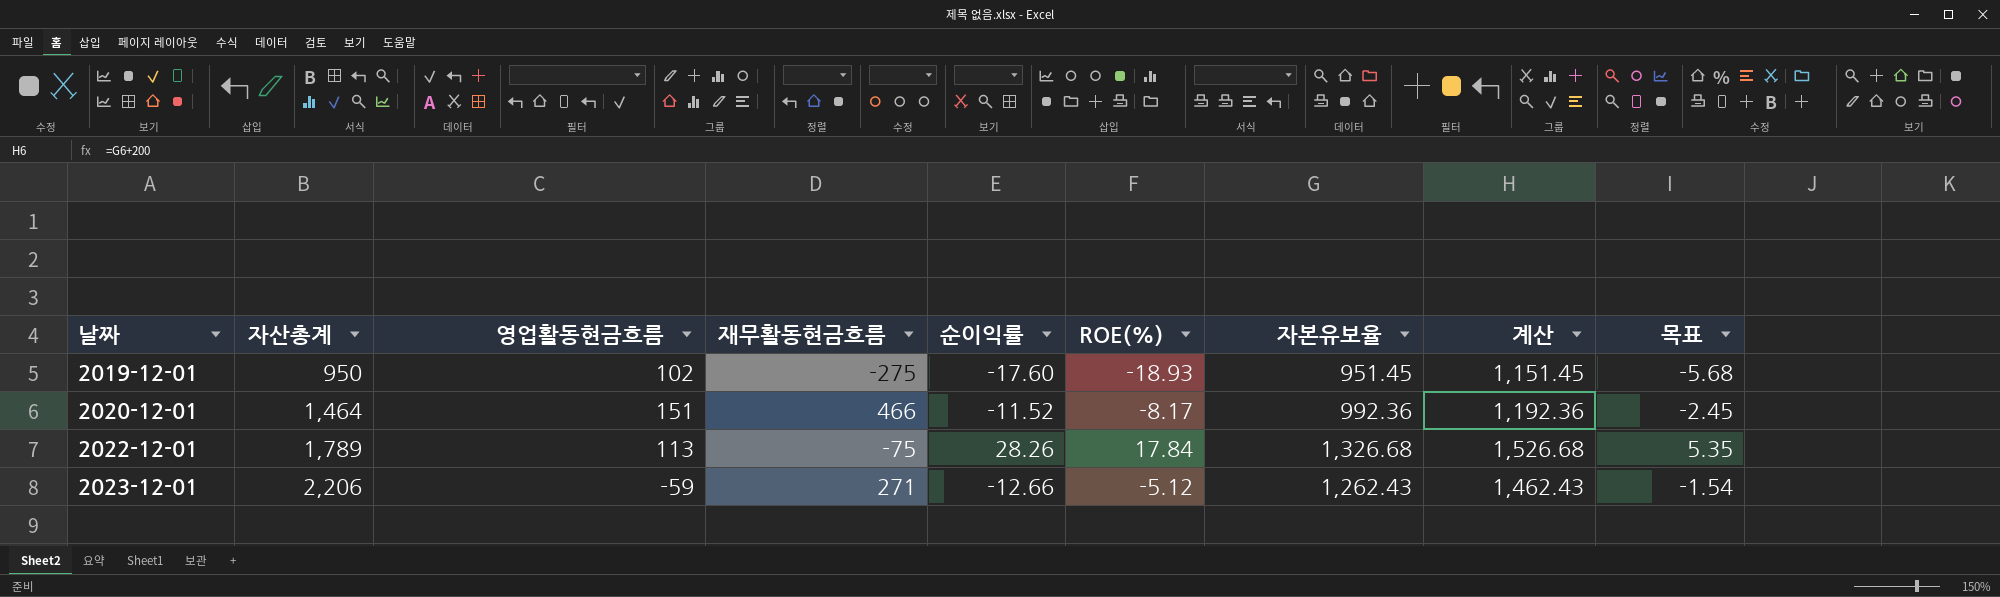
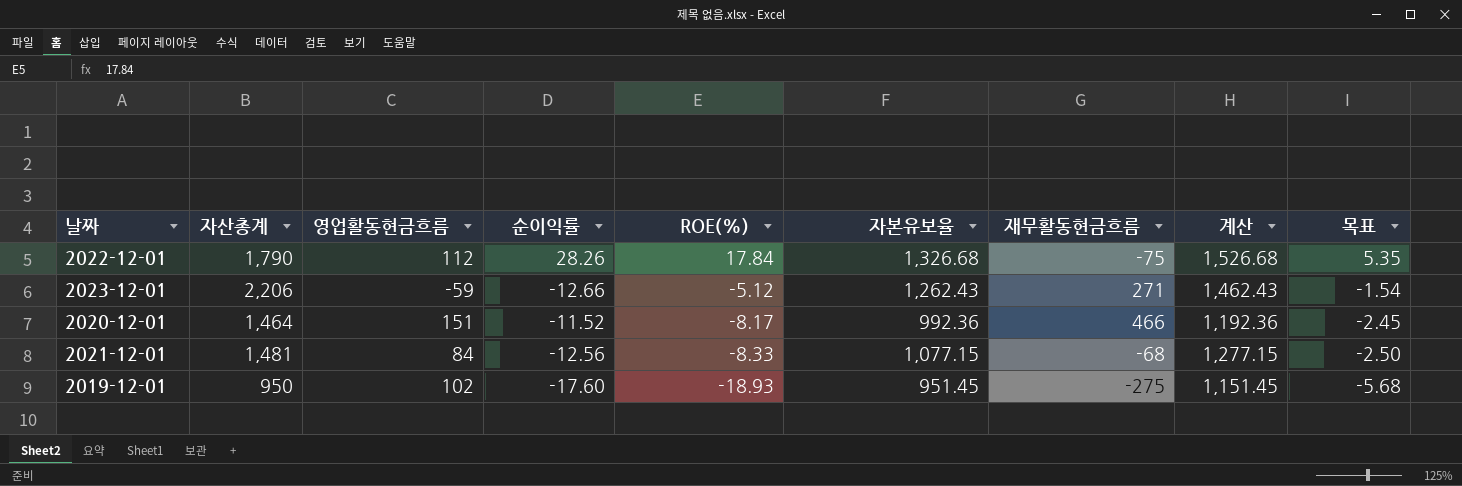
row order: 날짜 ascending -> ROE(%) descending
column 재무활동현금흐름 | position: 4 -> 7
2022-12-01 | 자산총계: 1,789 -> 1,790
2022-12-01 | 영업활동현금흐름: 113 -> 112
row 2021-12-01: none -> 1,481 | 84 | -12.56 | -8.33 | 1,077.15 | -68 | 1,277.15 | -2.50

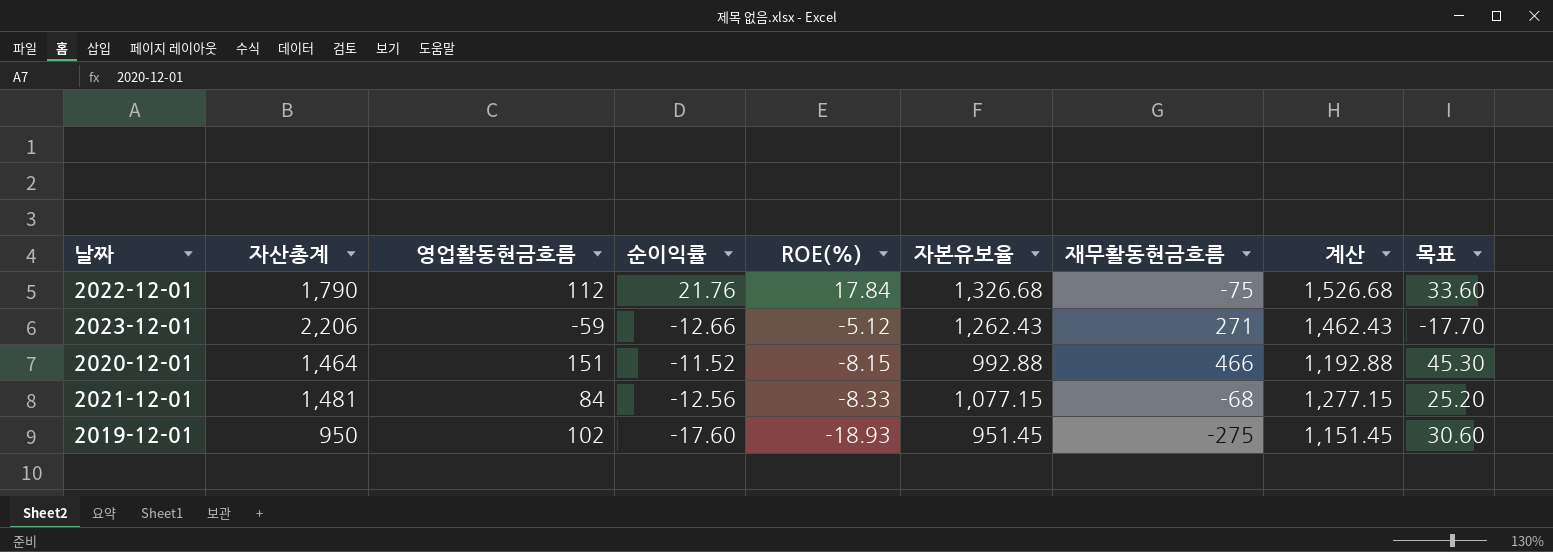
column 목표 | formula: [ROE(%)] * 0.3 -> [영업활동현금흐름] * 0.3
2022-12-01 | 순이익률: 28.26 -> 21.76
2020-12-01 | ROE(%): -8.17 -> -8.15
2020-12-01 | 자본유보율: 992.36 -> 992.88
2020-12-01 | 계산: 1,192.36 -> 1,192.88

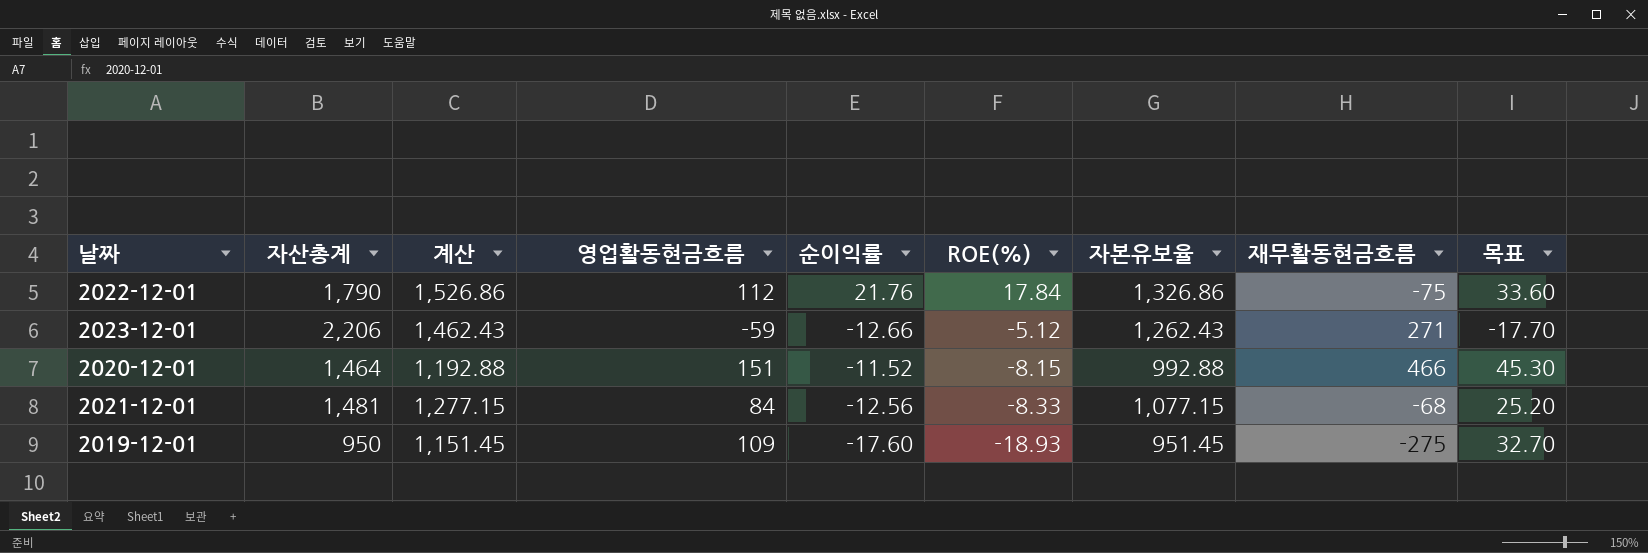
column 계산 | position: 8 -> 3
2022-12-01 | 계산: 1,526.68 -> 1,526.86
2022-12-01 | 자본유보율: 1,326.68 -> 1,326.86
2019-12-01 | 영업활동현금흐름: 102 -> 109
2019-12-01 | 목표: 30.60 -> 32.70

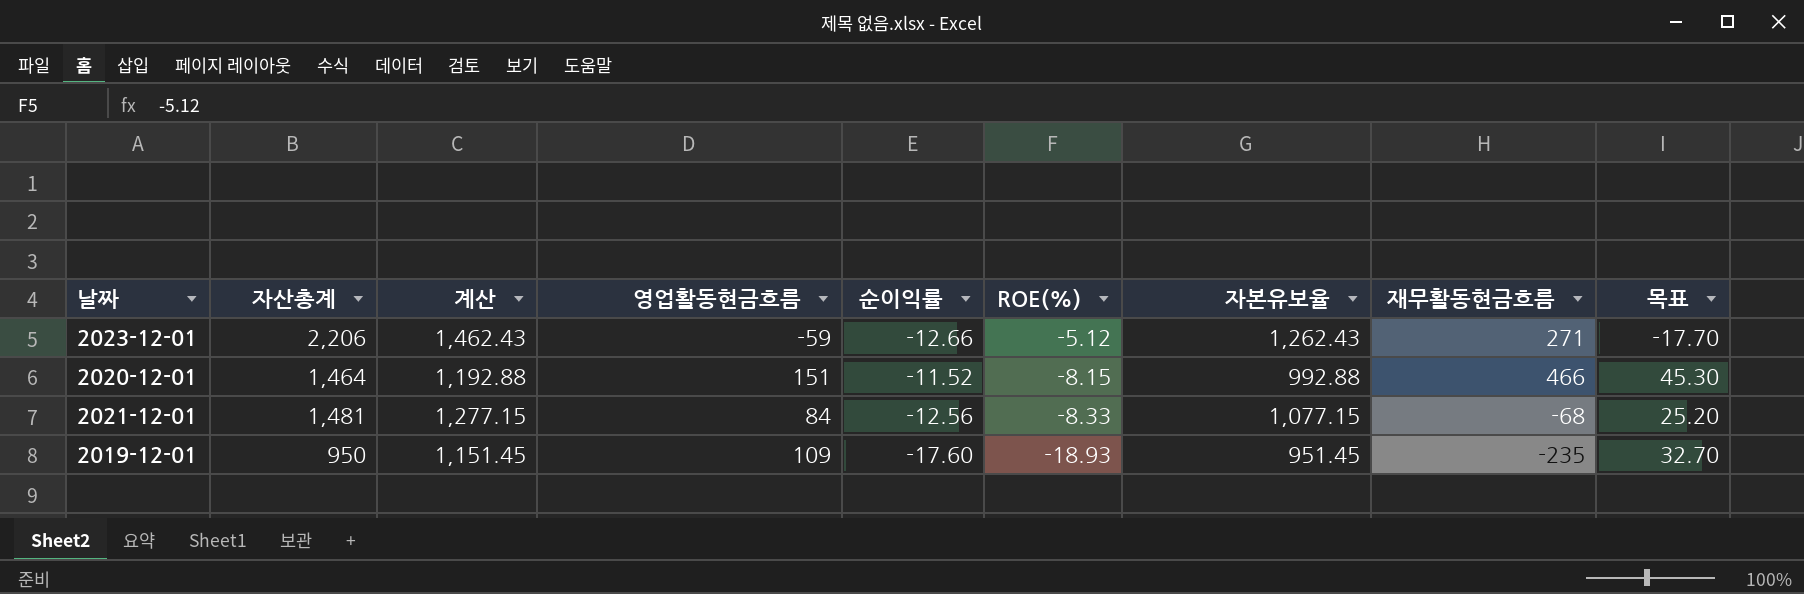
row 2022-12-01: 1,790 | 1,526.86 | 112 | 21.76 | 17.84 | 1,326.86 | -75 | 33.60 -> none
2019-12-01 | 재무활동현금흐름: -275 -> -235

